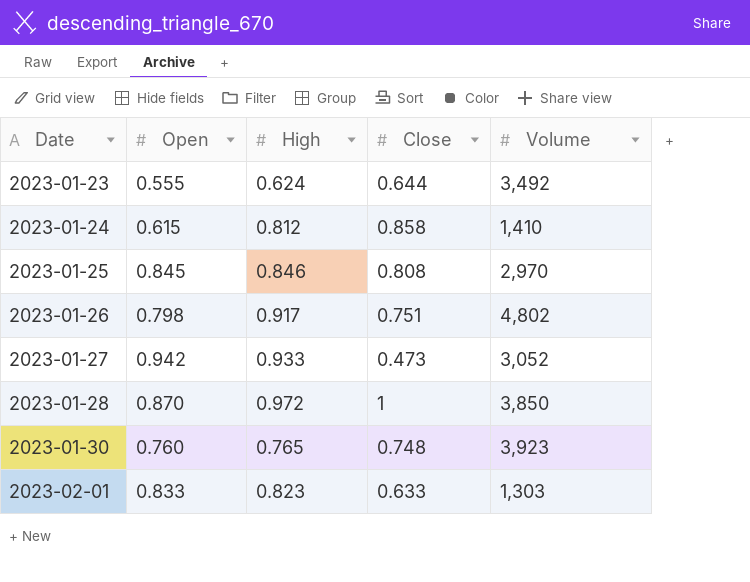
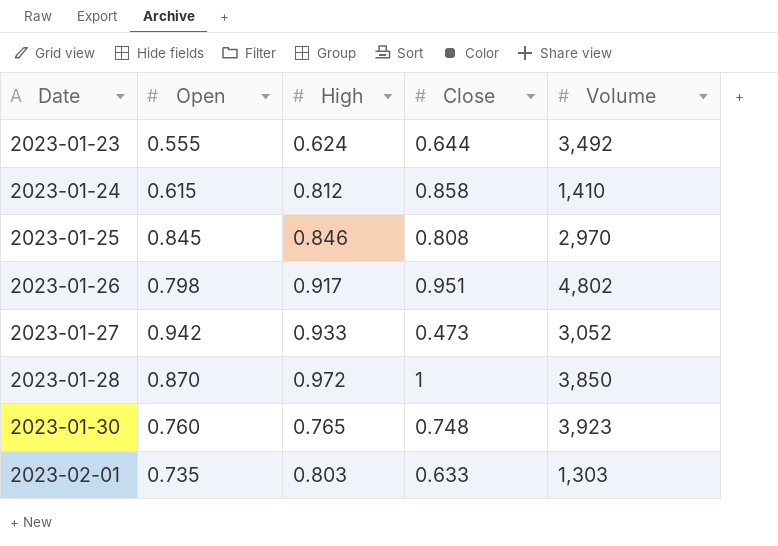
2023-01-26 | Close: 0.751 -> 0.951
2023-02-01 | Open: 0.833 -> 0.735
2023-02-01 | High: 0.823 -> 0.803

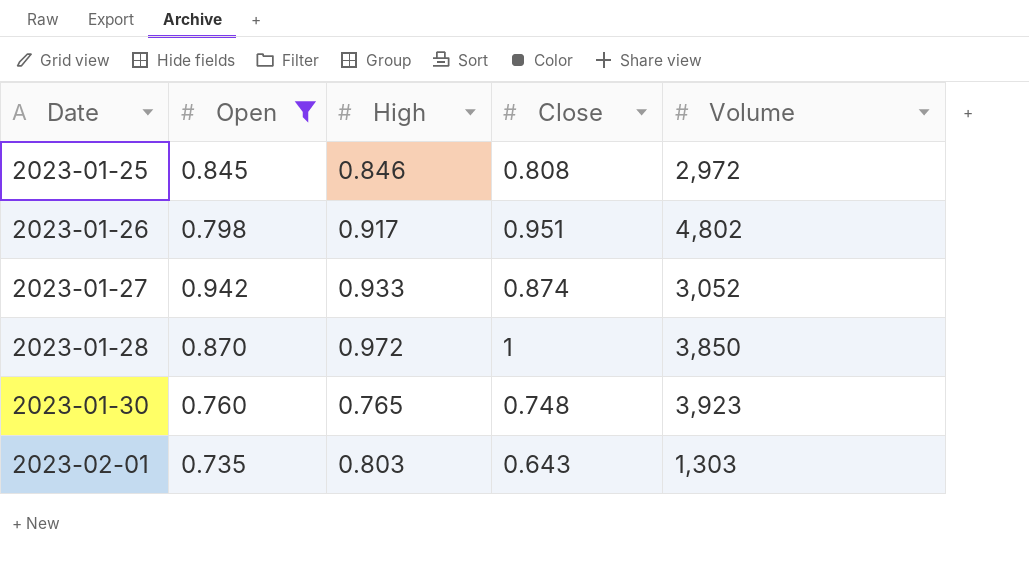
filter: none -> Open >= 0.735
2023-01-25 | Volume: 2,970 -> 2,972
2023-01-27 | Close: 0.473 -> 0.874
2023-02-01 | Close: 0.633 -> 0.643

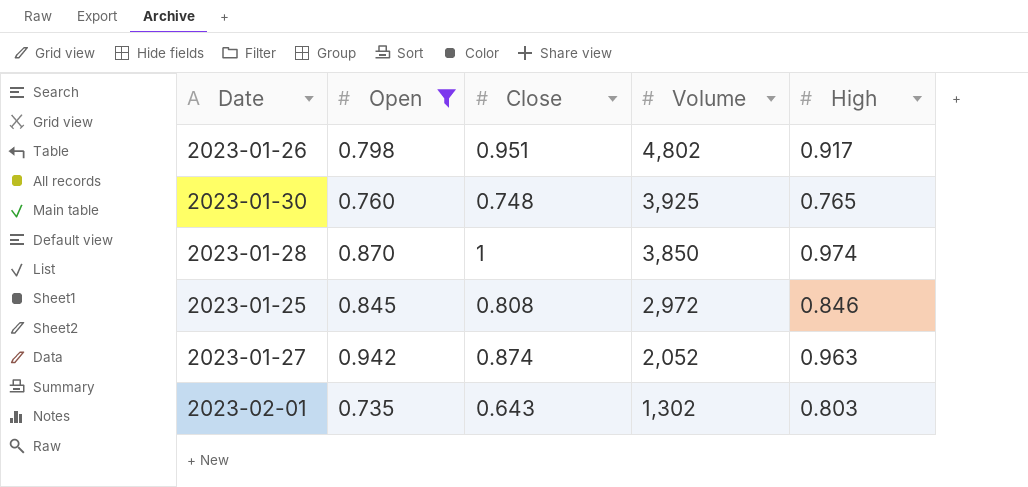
row order: Date ascending -> Volume descending
column High | position: 3 -> 5
2023-01-30 | Volume: 3,923 -> 3,925
2023-01-28 | High: 0.972 -> 0.974
2023-01-27 | Volume: 3,052 -> 2,052
2023-01-27 | High: 0.933 -> 0.963
2023-02-01 | Volume: 1,303 -> 1,302

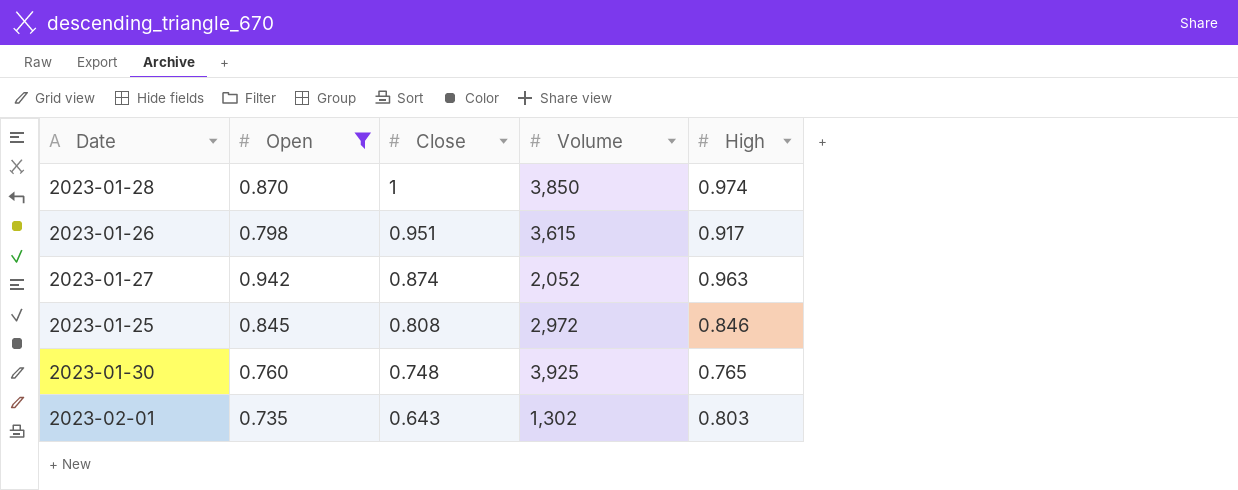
row order: Volume descending -> Close descending
2023-01-26 | Volume: 4,802 -> 3,615

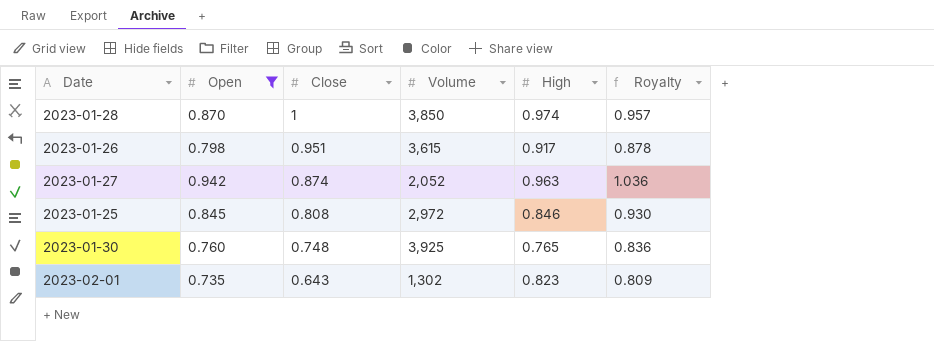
column Royalty | formula: none -> [Open] * 1.1
2023-02-01 | High: 0.803 -> 0.823

